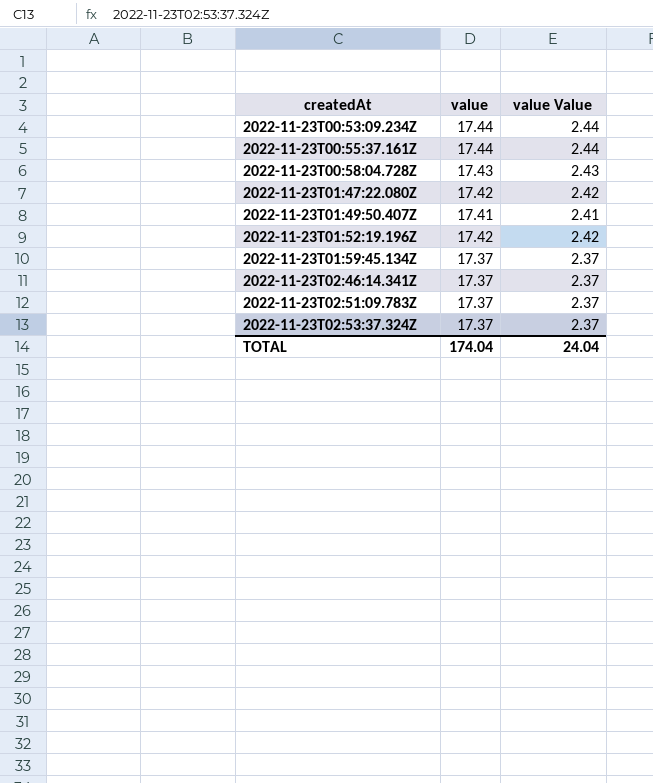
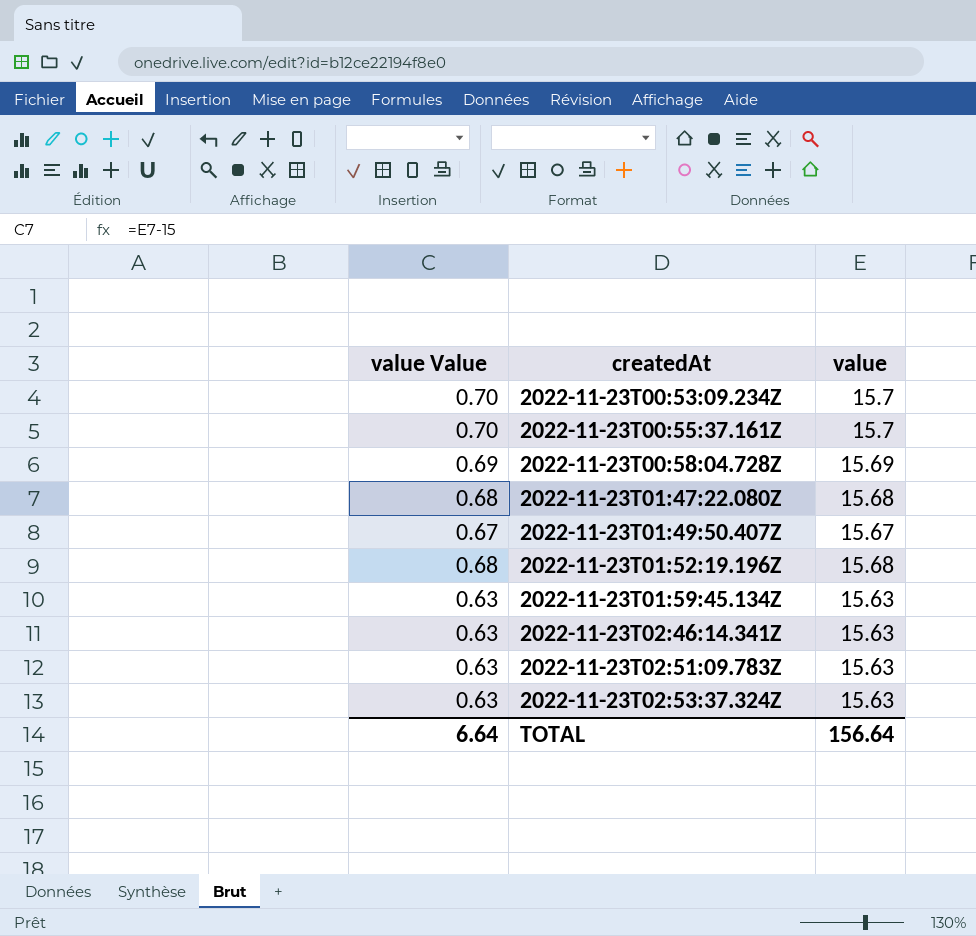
column value Value | position: 3 -> 1
2022-11-23T00:53:09.234Z | value Value: 2.44 -> 0.70
2022-11-23T00:53:09.234Z | value: 17.44 -> 15.7
2022-11-23T00:55:37.161Z | value Value: 2.44 -> 0.70
2022-11-23T00:55:37.161Z | value: 17.44 -> 15.7
2022-11-23T00:58:04.728Z | value Value: 2.43 -> 0.69
2022-11-23T00:58:04.728Z | value: 17.43 -> 15.69
2022-11-23T01:47:22.080Z | value Value: 2.42 -> 0.68
2022-11-23T01:47:22.080Z | value: 17.42 -> 15.68
2022-11-23T01:49:50.407Z | value Value: 2.41 -> 0.67
2022-11-23T01:49:50.407Z | value: 17.41 -> 15.67
2022-11-23T01:52:19.196Z | value Value: 2.42 -> 0.68
2022-11-23T01:52:19.196Z | value: 17.42 -> 15.68
2022-11-23T01:59:45.134Z | value Value: 2.37 -> 0.63
2022-11-23T01:59:45.134Z | value: 17.37 -> 15.63
2022-11-23T02:46:14.341Z | value Value: 2.37 -> 0.63
2022-11-23T02:46:14.341Z | value: 17.37 -> 15.63
2022-11-23T02:51:09.783Z | value Value: 2.37 -> 0.63
2022-11-23T02:51:09.783Z | value: 17.37 -> 15.63
2022-11-23T02:53:37.324Z | value Value: 2.37 -> 0.63
2022-11-23T02:53:37.324Z | value: 17.37 -> 15.63
TOTAL | value Value: 24.04 -> 6.64
TOTAL | value: 174.04 -> 156.64

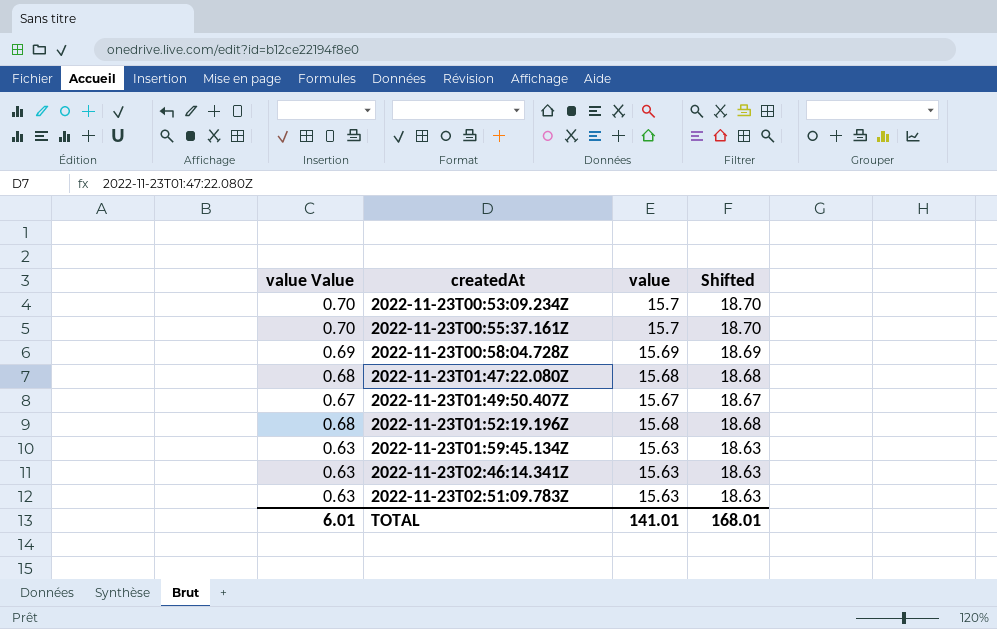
column Shifted | formula: none -> [value] + 3
row 2022-11-23T02:53:37.324Z: 0.63 | 15.63 -> none
TOTAL | value Value: 6.64 -> 6.01
TOTAL | value: 156.64 -> 141.01

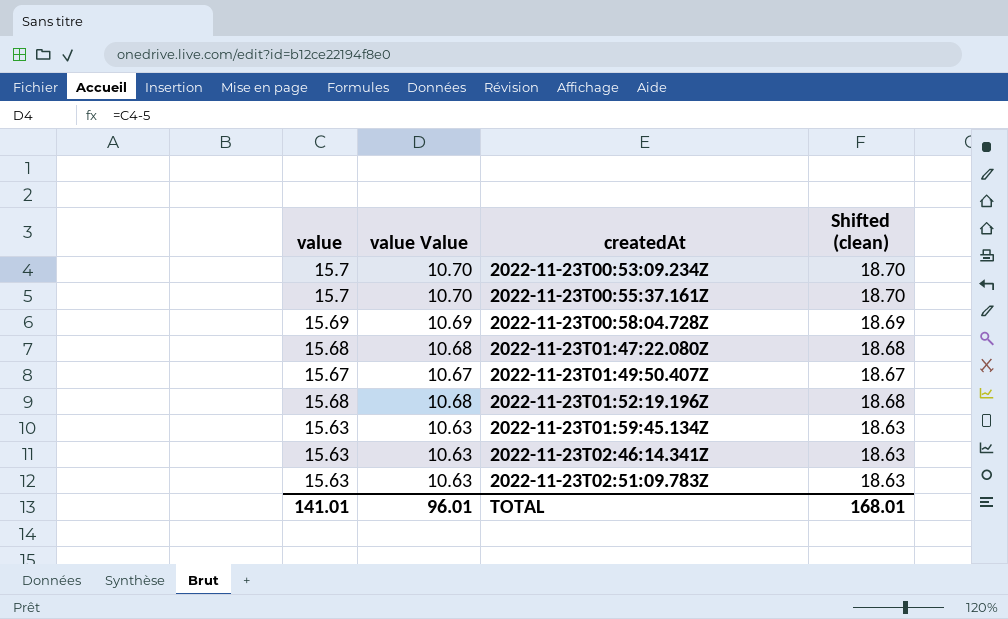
column value | position: 3 -> 1
column value Value | formula: [value] - 15 -> [value] - 5
column name: Shifted -> Shifted (clean)
TOTAL | value Value: 6.01 -> 96.01

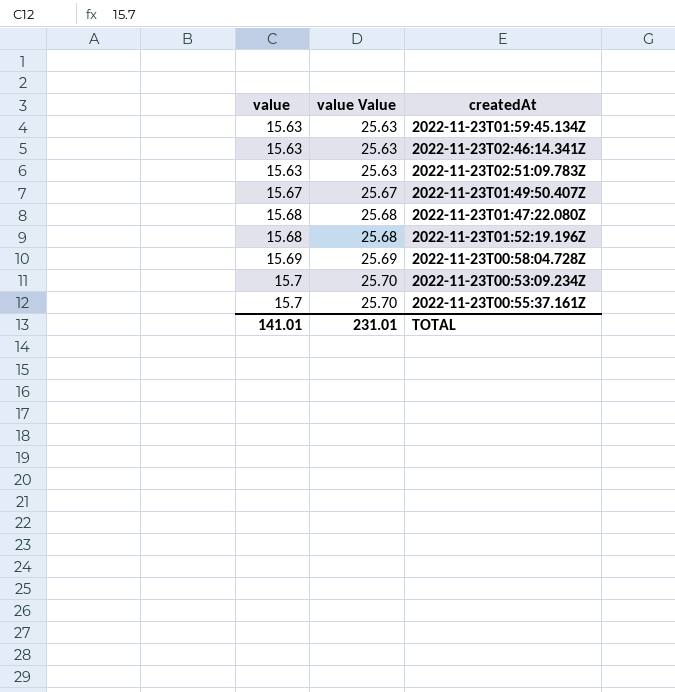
row order: createdAt ascending -> value ascending
column Shifted (clean) | formula: [value] + 3 -> none
column value Value | formula: [value] - 5 -> [value] + 10
TOTAL | value Value: 96.01 -> 231.01

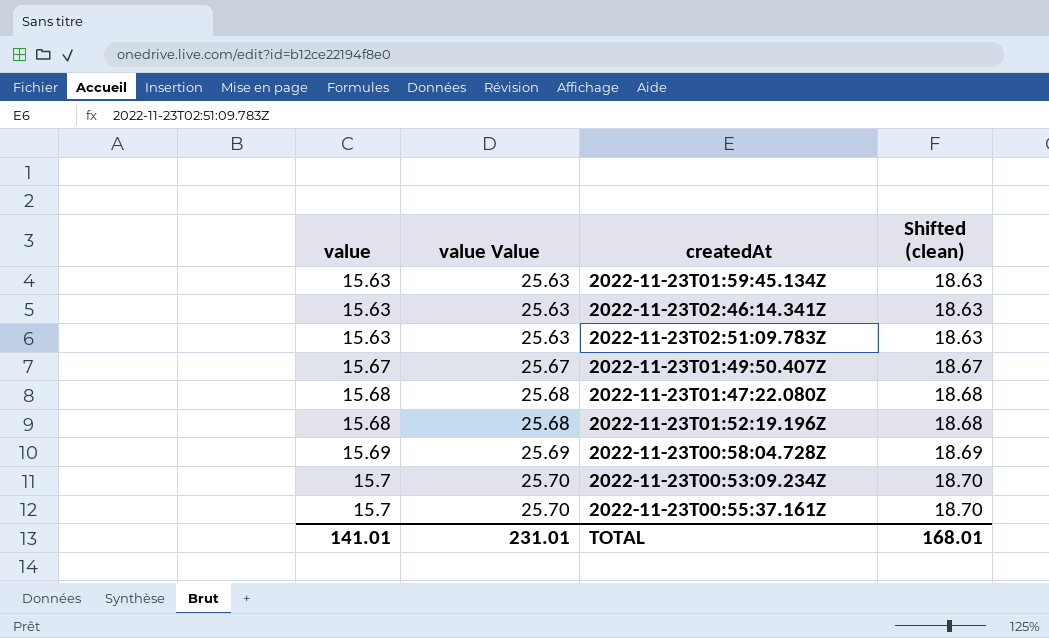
column Shifted (clean) | formula: none -> [value] + 3

